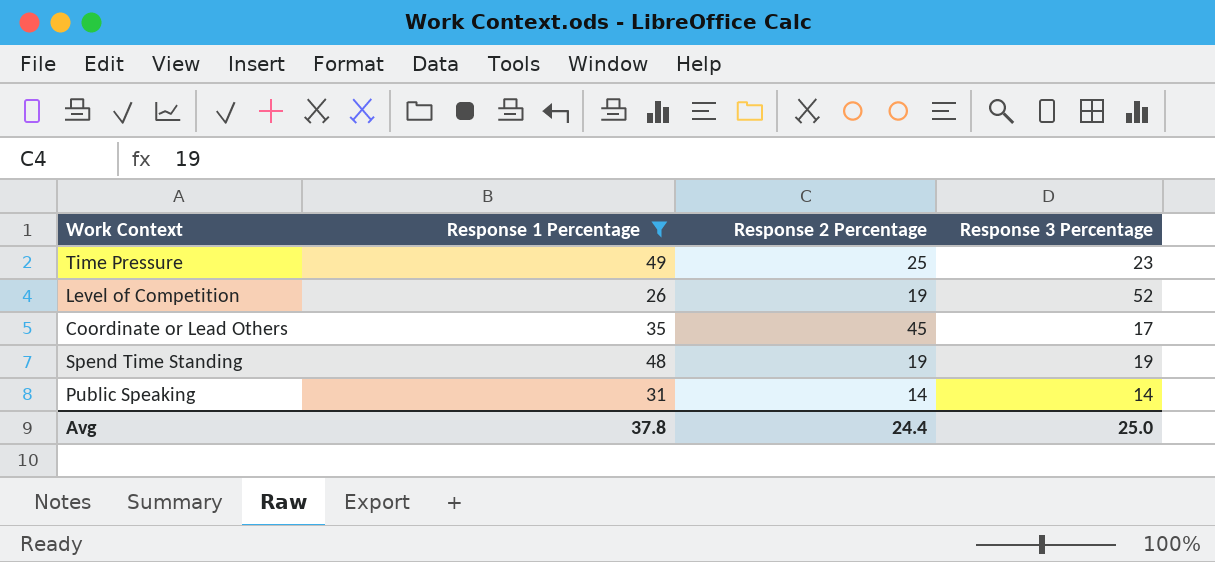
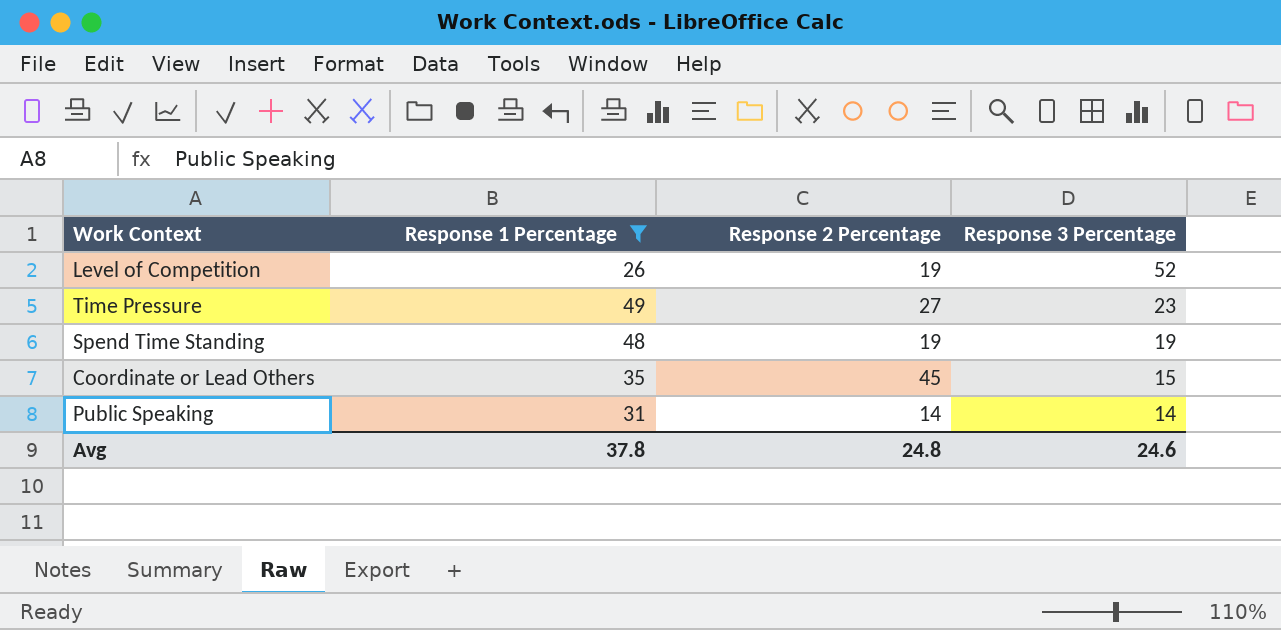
row order: none -> Response 3 Percentage descending
Time Pressure | Response 2 Percentage: 25 -> 27
Coordinate or Lead Others | Response 3 Percentage: 17 -> 15
Avg | Response 2 Percentage: 24.4 -> 24.8
Avg | Response 3 Percentage: 25.0 -> 24.6

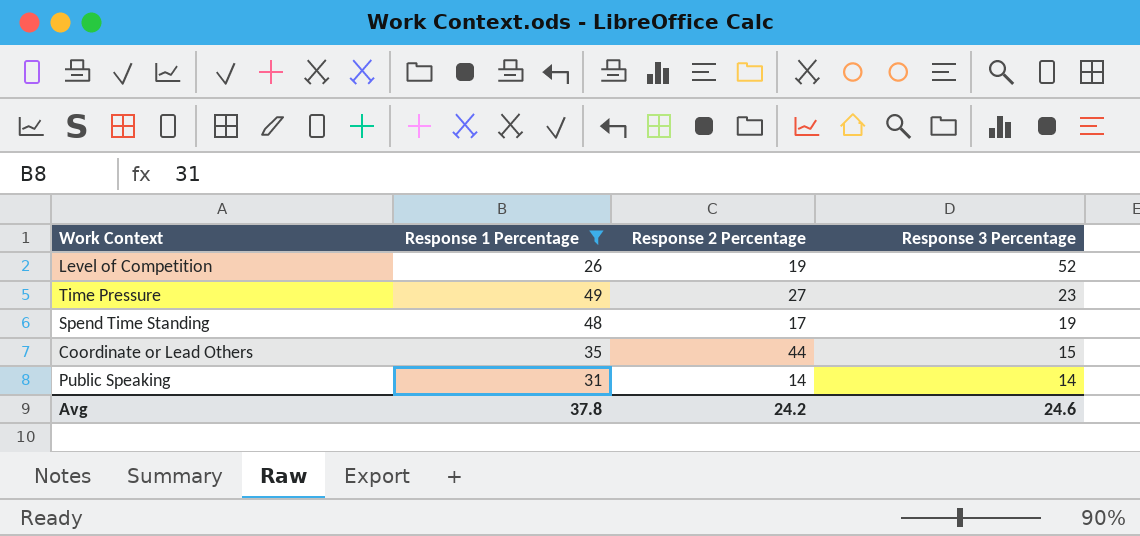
Spend Time Standing | Response 2 Percentage: 19 -> 17
Coordinate or Lead Others | Response 2 Percentage: 45 -> 44
Avg | Response 2 Percentage: 24.8 -> 24.2

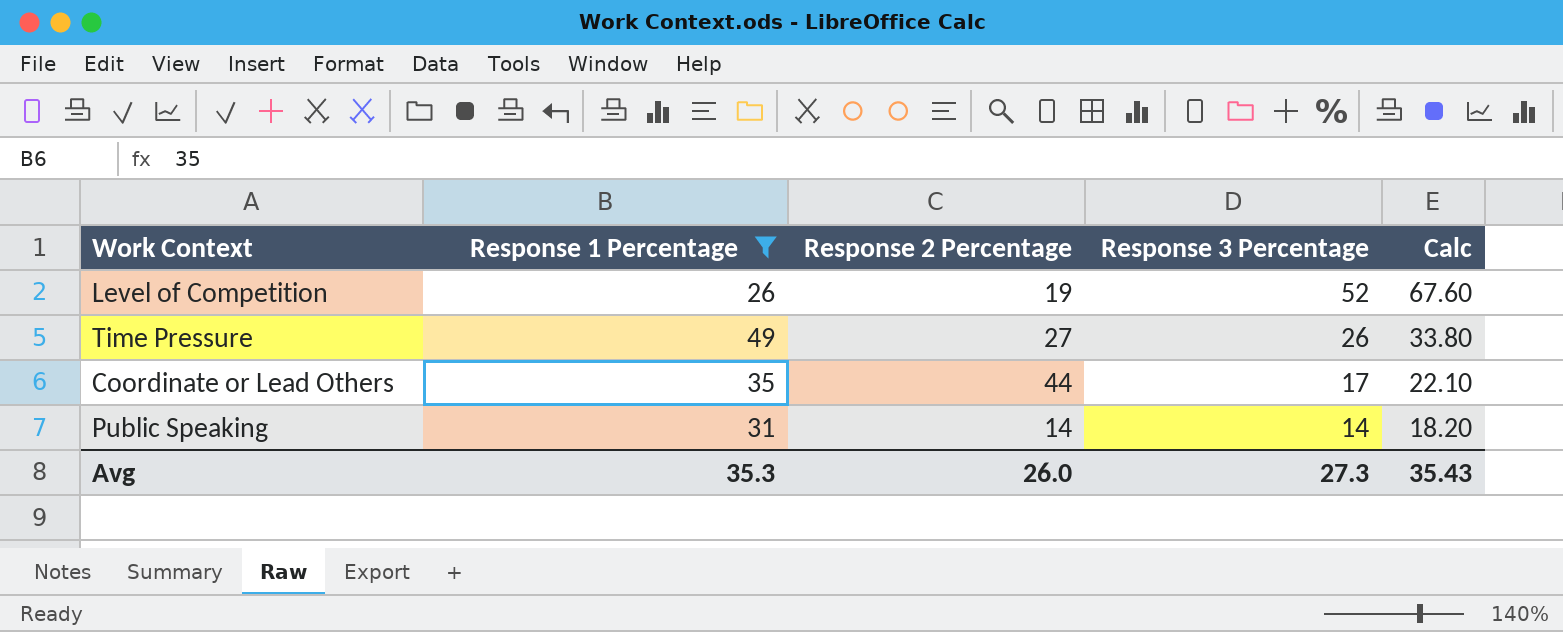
column Calc | formula: none -> [Response 3 Percentage] * 1.3
row Spend Time Standing: 48 | 17 | 19 -> none
Time Pressure | Response 3 Percentage: 23 -> 26
Coordinate or Lead Others | Response 3 Percentage: 15 -> 17
Avg | Response 1 Percentage: 37.8 -> 35.3
Avg | Response 2 Percentage: 24.2 -> 26.0
Avg | Response 3 Percentage: 24.6 -> 27.3

